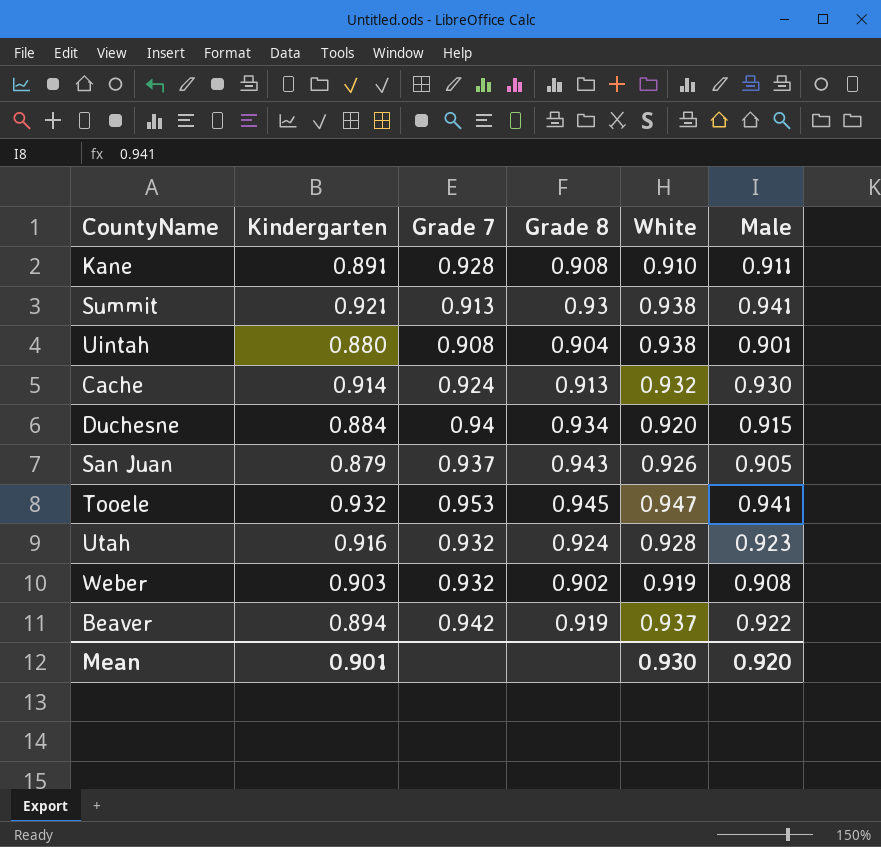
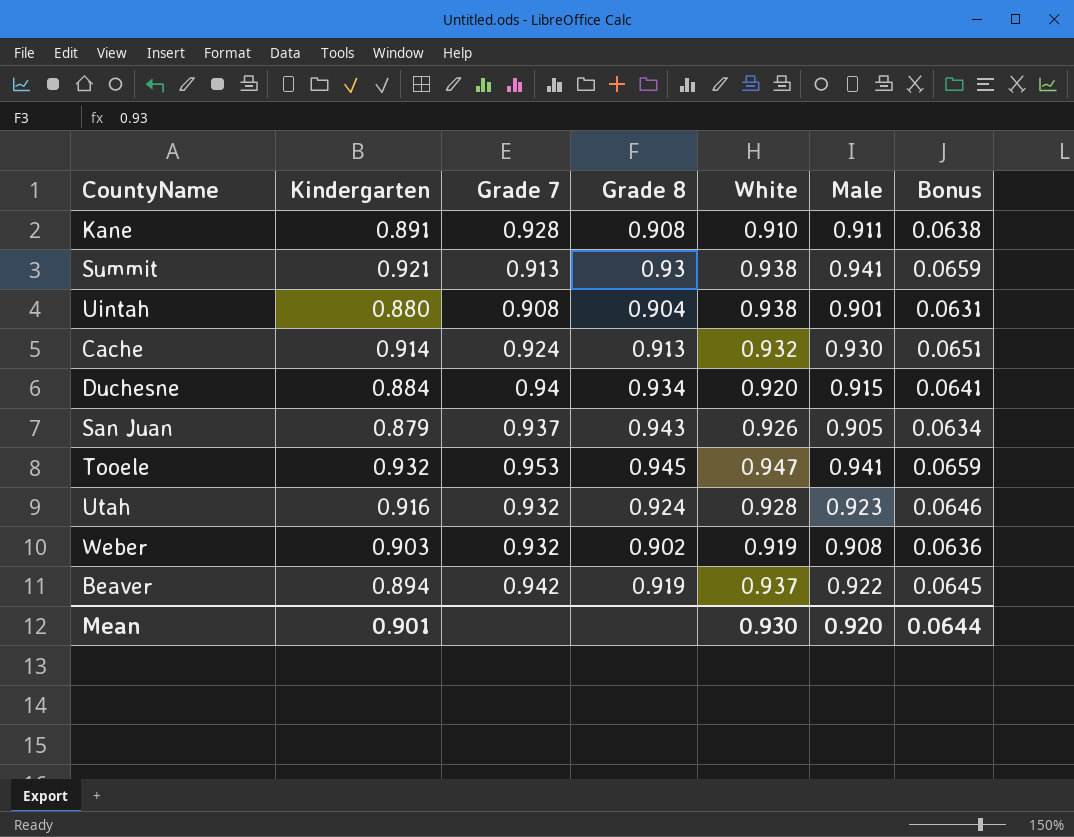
column Bonus | formula: none -> [Male] * 0.07

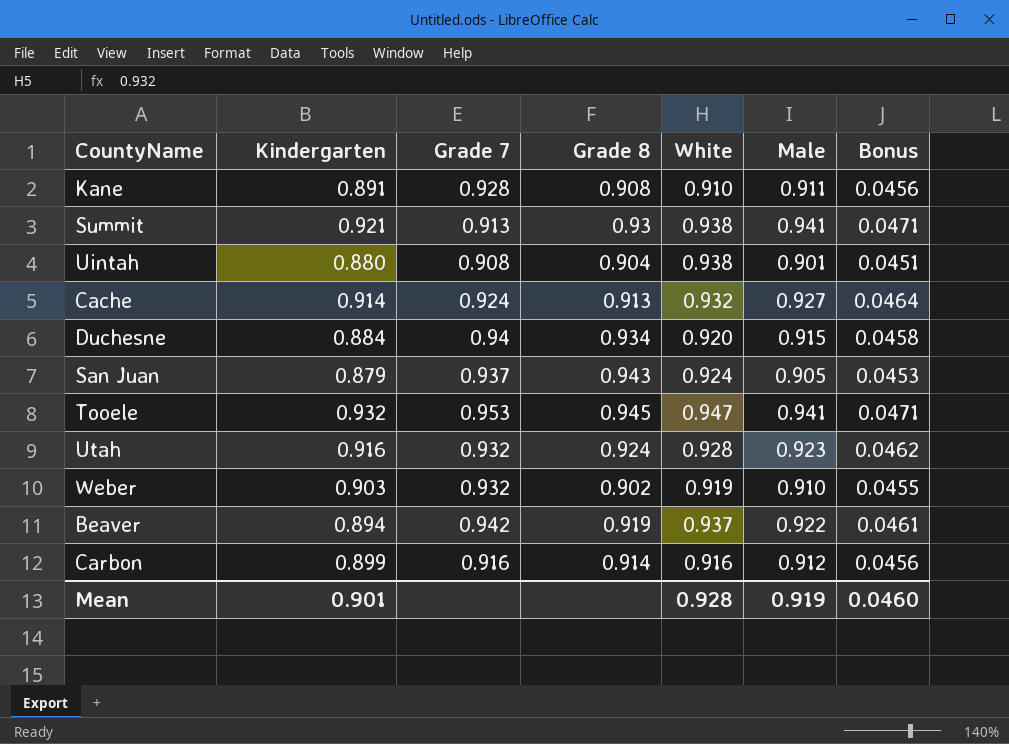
column Bonus | formula: [Male] * 0.07 -> [Male] * 0.05
Cache | Male: 0.930 -> 0.927
San Juan | White: 0.926 -> 0.924
Weber | Male: 0.908 -> 0.910
row Carbon: none -> 0.899 | 0.916 | 0.914 | 0.916 | 0.912 | 0.0456
Mean | White: 0.930 -> 0.928
Mean | Male: 0.920 -> 0.919
Mean | Bonus: 0.0644 -> 0.0460

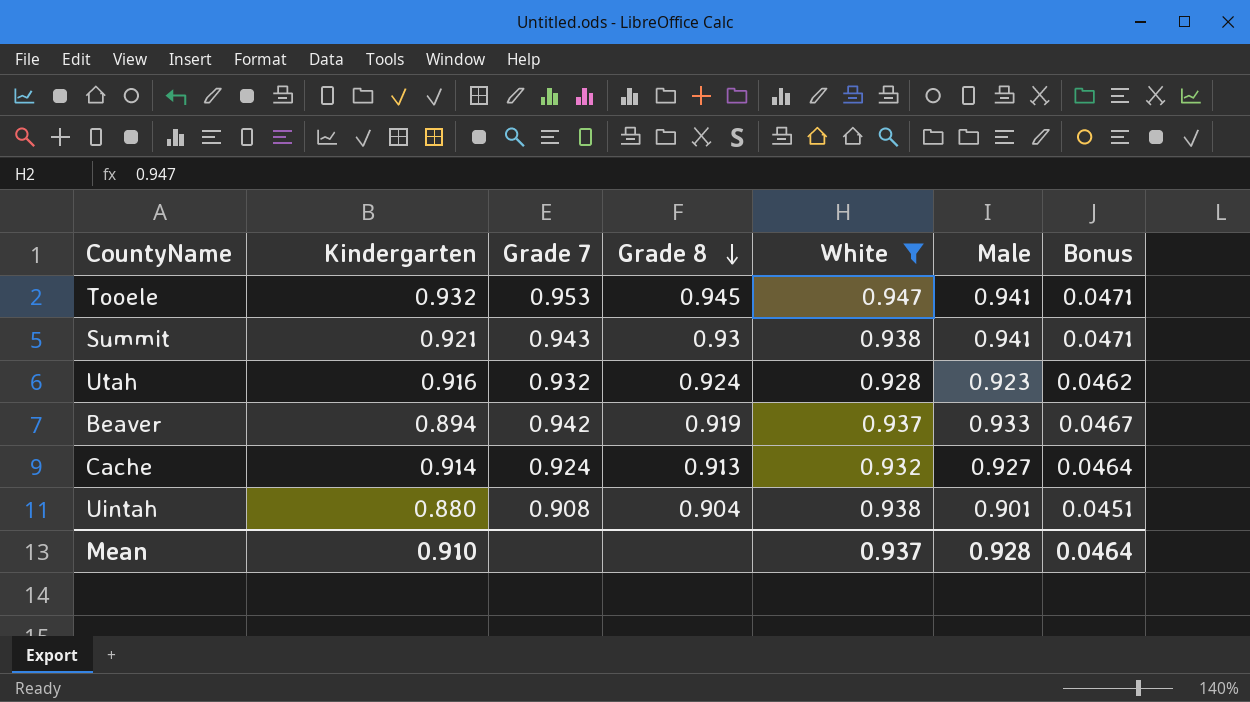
filter: none -> White >= 0.928
row order: none -> Grade 8 descending
Summit | Grade 7: 0.913 -> 0.943
Beaver | Male: 0.922 -> 0.933
Beaver | Bonus: 0.0461 -> 0.0467
Mean | Kindergarten: 0.901 -> 0.910
Mean | White: 0.928 -> 0.937
Mean | Male: 0.919 -> 0.928
Mean | Bonus: 0.0460 -> 0.0464

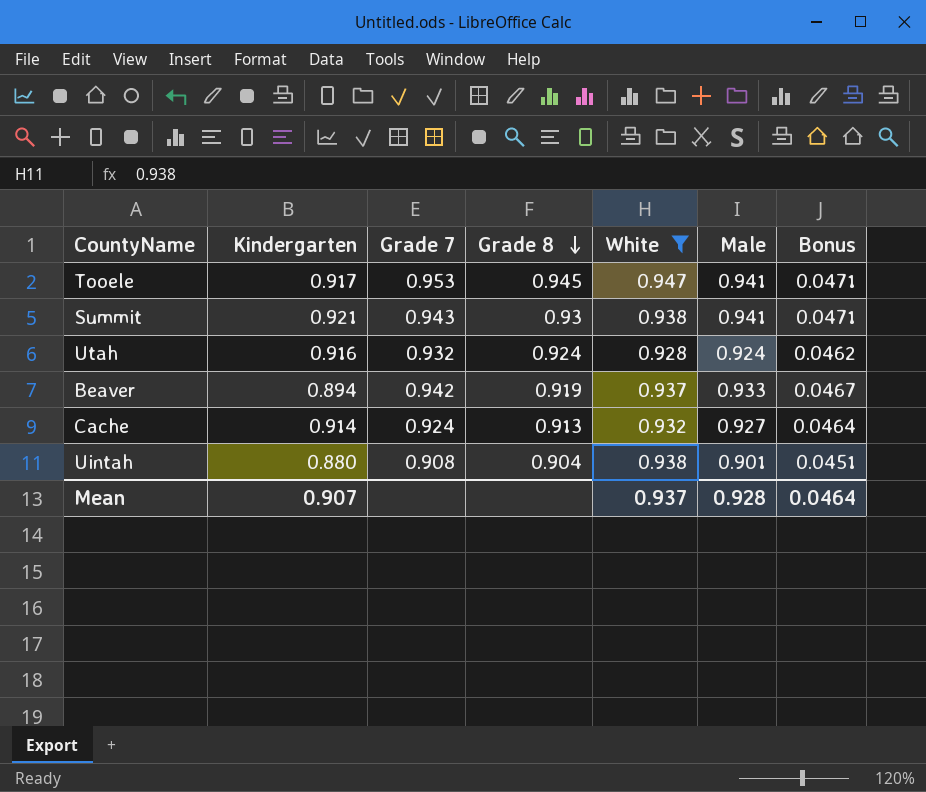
Tooele | Kindergarten: 0.932 -> 0.917
Utah | Male: 0.923 -> 0.924
Mean | Kindergarten: 0.910 -> 0.907

